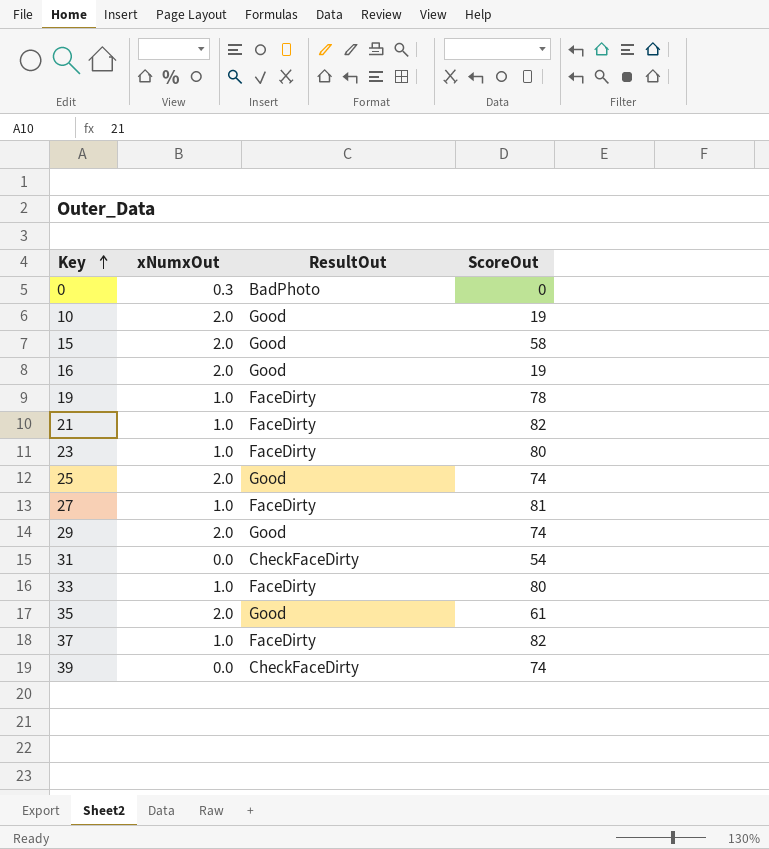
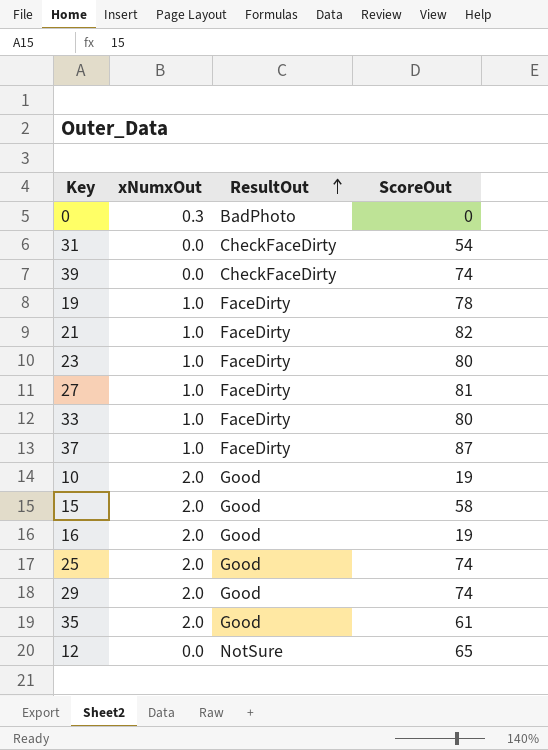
row order: Key ascending -> ResultOut ascending
37 | ScoreOut: 82 -> 87
row 12: none -> 0.0 | NotSure | 65

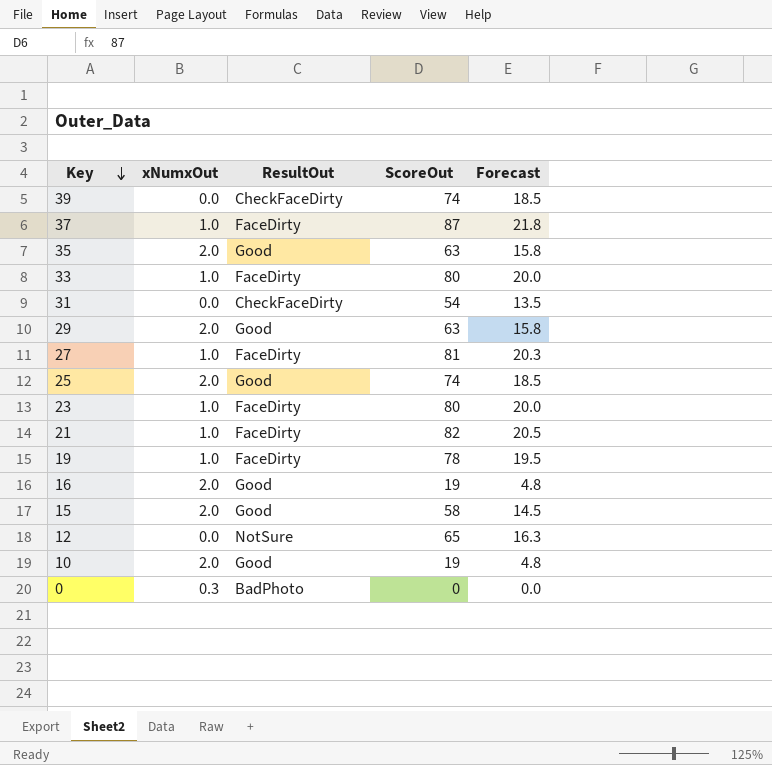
row order: ResultOut ascending -> Key descending
column Forecast | formula: none -> [ScoreOut] * 0.25
35 | ScoreOut: 61 -> 63
29 | ScoreOut: 74 -> 63

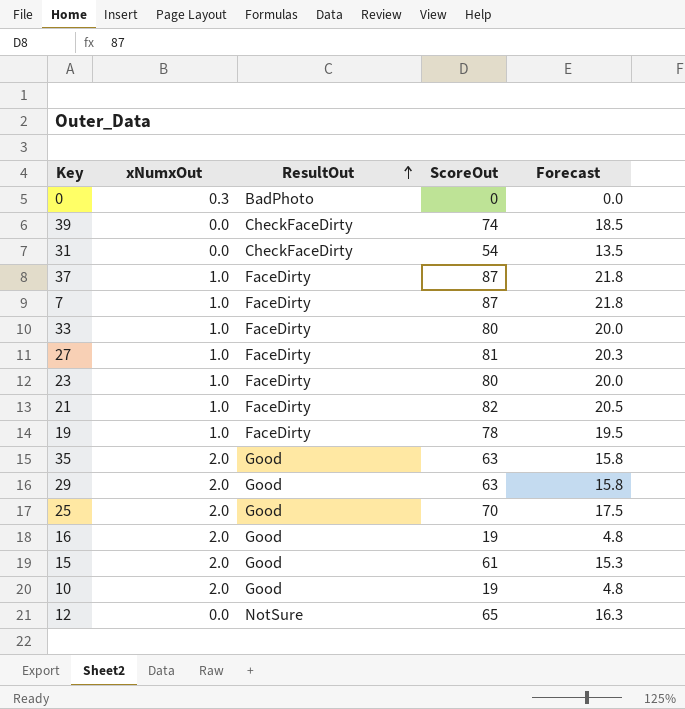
row order: Key descending -> ResultOut ascending
row 7: none -> 1.0 | FaceDirty | 87 | 21.8
25 | ScoreOut: 74 -> 70
25 | Forecast: 18.5 -> 17.5
15 | ScoreOut: 58 -> 61
15 | Forecast: 14.5 -> 15.3

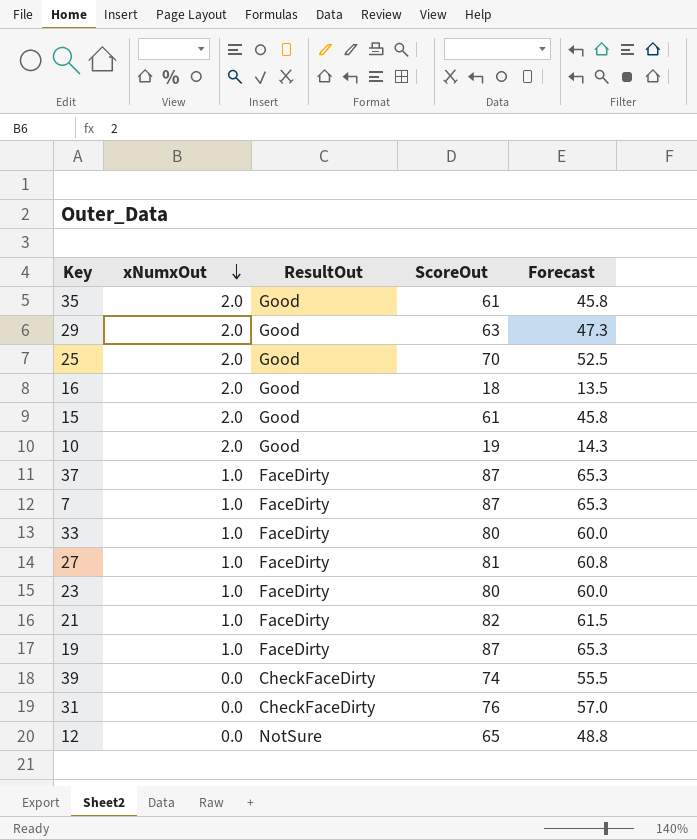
row order: ResultOut ascending -> xNumxOut descending
column Forecast | formula: [ScoreOut] * 0.25 -> [ScoreOut] * 0.75
row 0: 0.3 | BadPhoto | 0 | 0.0 -> none
35 | ScoreOut: 63 -> 61
16 | ScoreOut: 19 -> 18
19 | ScoreOut: 78 -> 87
31 | ScoreOut: 54 -> 76

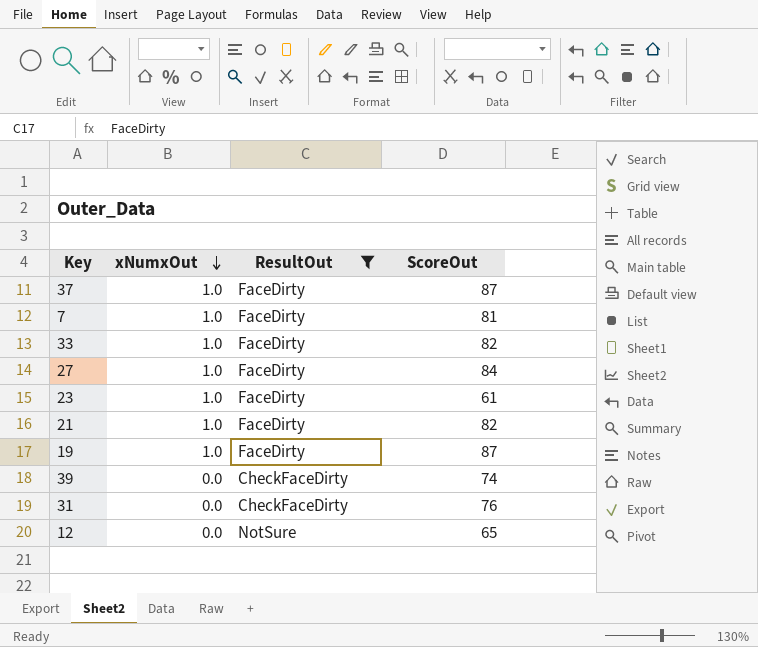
filter: none -> ResultOut != Good
column Forecast | formula: [ScoreOut] * 0.75 -> none
7 | ScoreOut: 87 -> 81
33 | ScoreOut: 80 -> 82
27 | ScoreOut: 81 -> 84
23 | ScoreOut: 80 -> 61

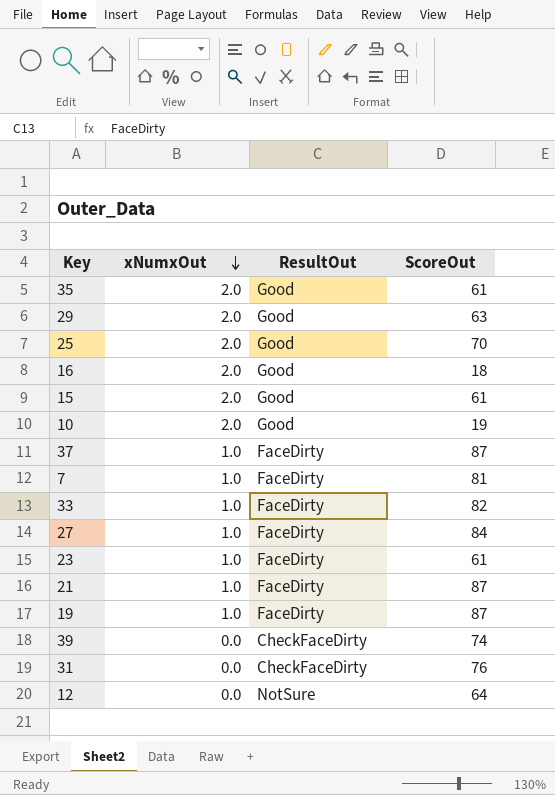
filter: ResultOut != Good -> none
21 | ScoreOut: 82 -> 87
12 | ScoreOut: 65 -> 64

